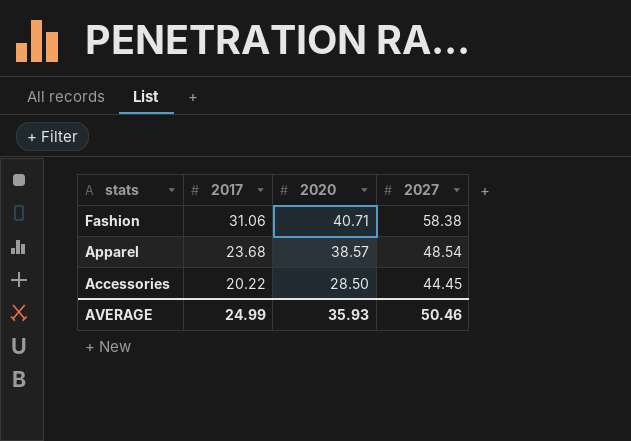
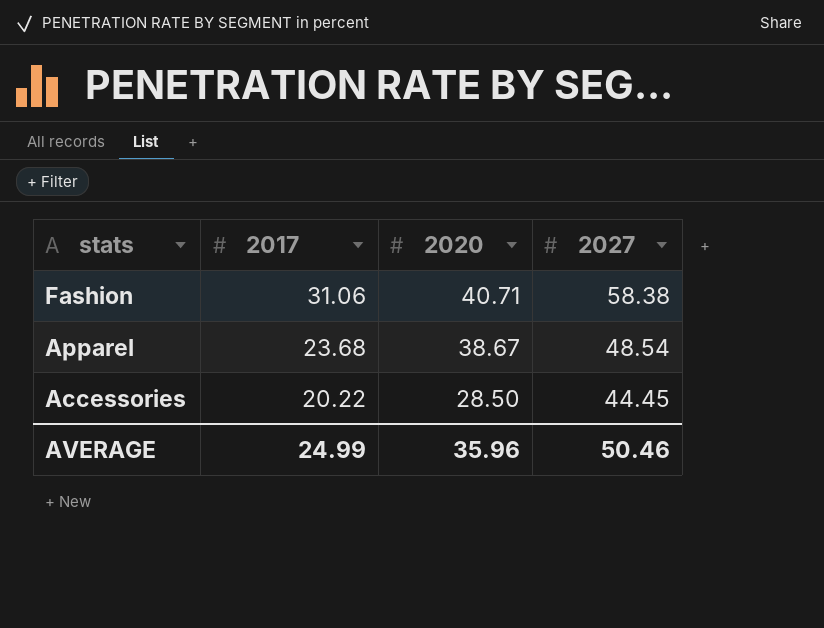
Apparel | 2020: 38.57 -> 38.67
AVERAGE | 2020: 35.93 -> 35.96

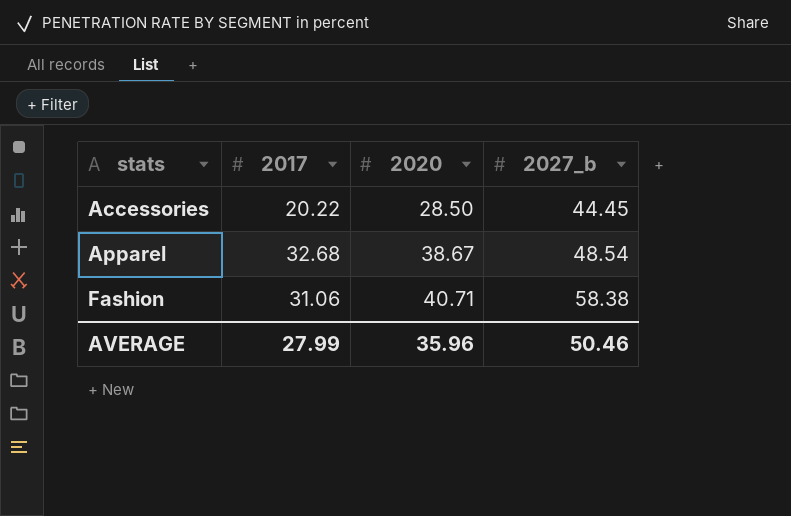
row order: stats descending -> stats ascending
column name: 2027 -> 2027_b
Apparel | 2017: 23.68 -> 32.68
AVERAGE | 2017: 24.99 -> 27.99

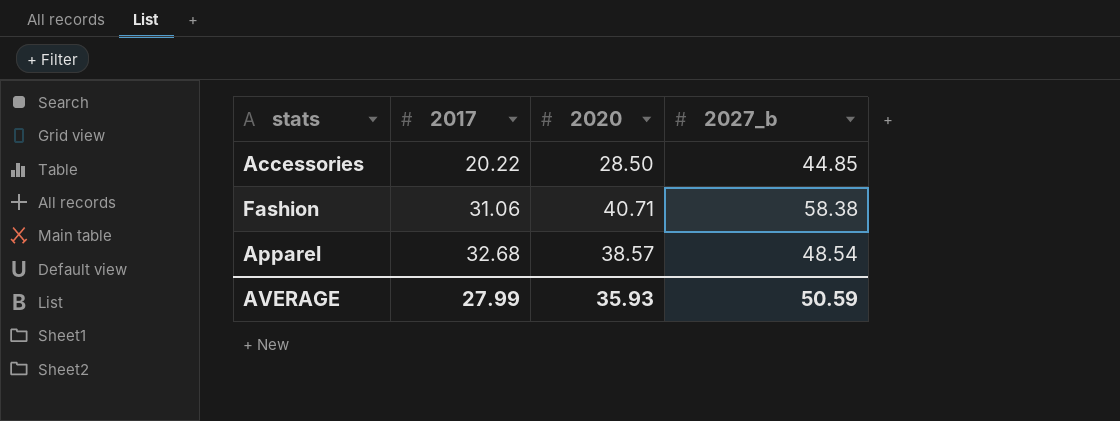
row order: stats ascending -> 2017 ascending
Accessories | 2027_b: 44.45 -> 44.85
Apparel | 2020: 38.67 -> 38.57
AVERAGE | 2020: 35.96 -> 35.93
AVERAGE | 2027_b: 50.46 -> 50.59

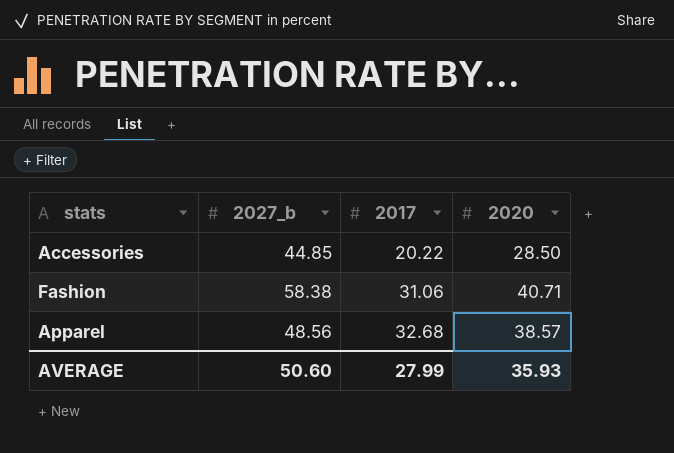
column 2027_b | position: 4 -> 2
Apparel | 2027_b: 48.54 -> 48.56
AVERAGE | 2027_b: 50.59 -> 50.60

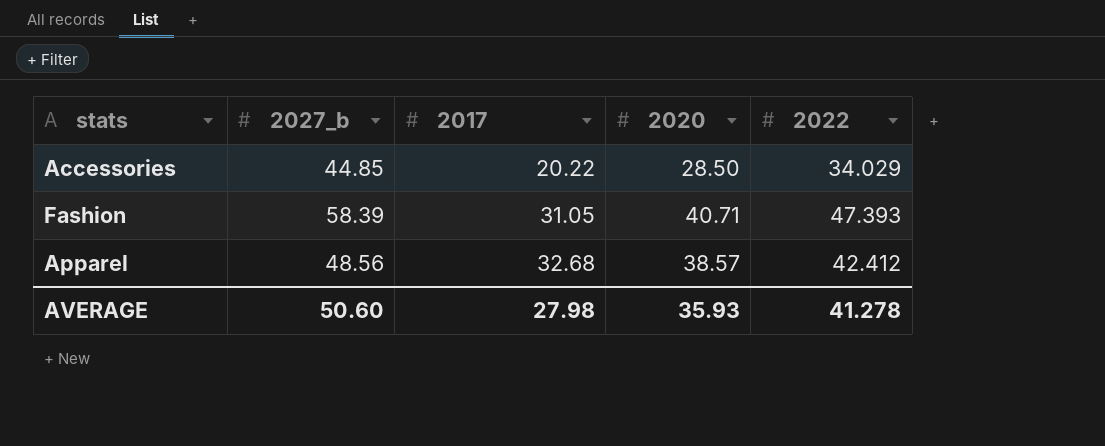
column 2022 | position: none -> 5
Fashion | 2027_b: 58.38 -> 58.39
Fashion | 2017: 31.06 -> 31.05
AVERAGE | 2017: 27.99 -> 27.98

